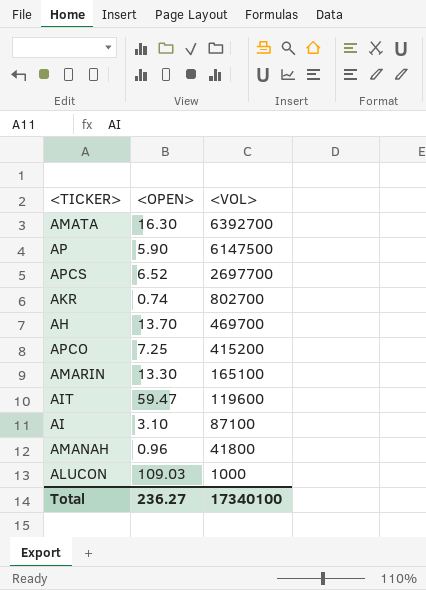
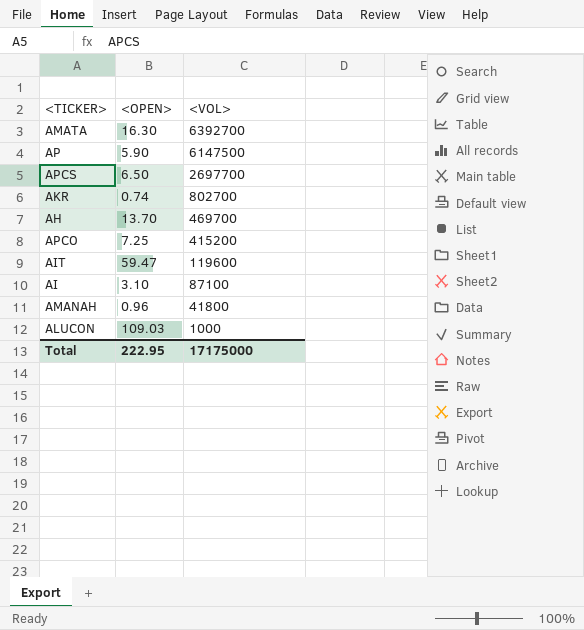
row AMARIN: 13.30 | 165100 -> none
APCS | <OPEN>: 6.52 -> 6.50
Total | <OPEN>: 236.27 -> 222.95
Total | <VOL>: 17340100 -> 17175000

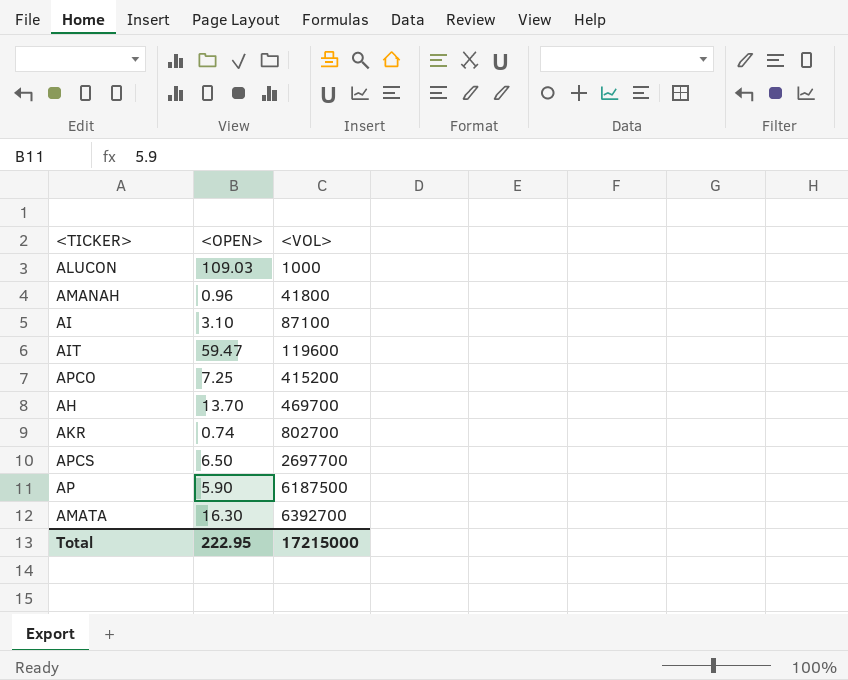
row order: <VOL> descending -> <VOL> ascending
AP | <VOL>: 6147500 -> 6187500
Total | <VOL>: 17175000 -> 17215000

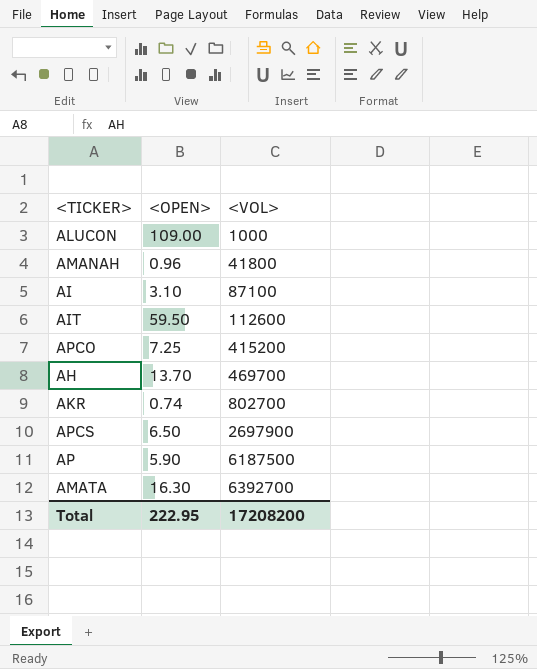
ALUCON | <OPEN>: 109.03 -> 109.00
AIT | <OPEN>: 59.47 -> 59.50
AIT | <VOL>: 119600 -> 112600
APCS | <VOL>: 2697700 -> 2697900
Total | <VOL>: 17215000 -> 17208200

